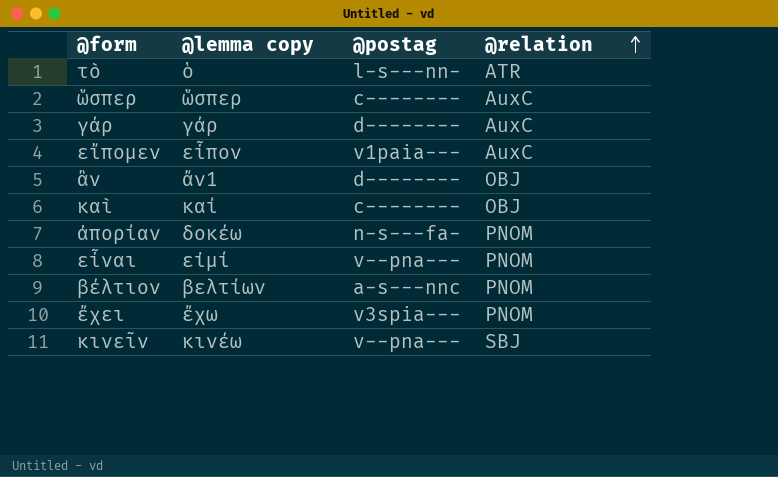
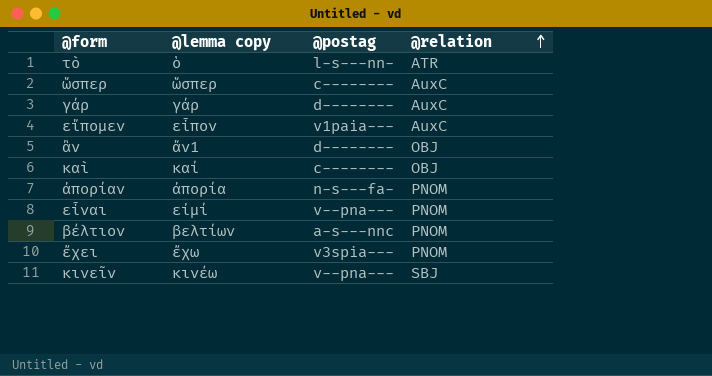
ἀπορίαν | @lemma copy: δοκέω -> ἀπορία

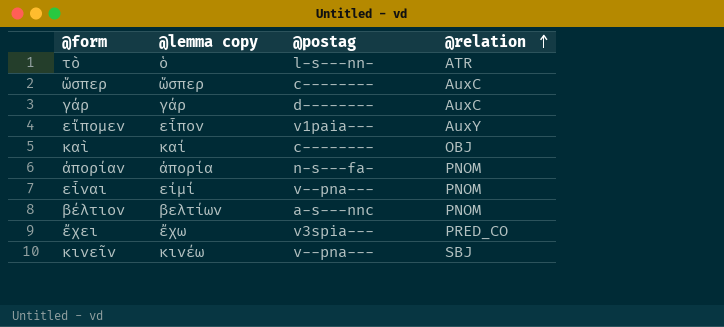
row ἂν: ἄν1 | d-------- | OBJ -> none
εἴπομεν | @relation: AuxC -> AuxY
ἔχει | @relation: PNOM -> PRED_CO

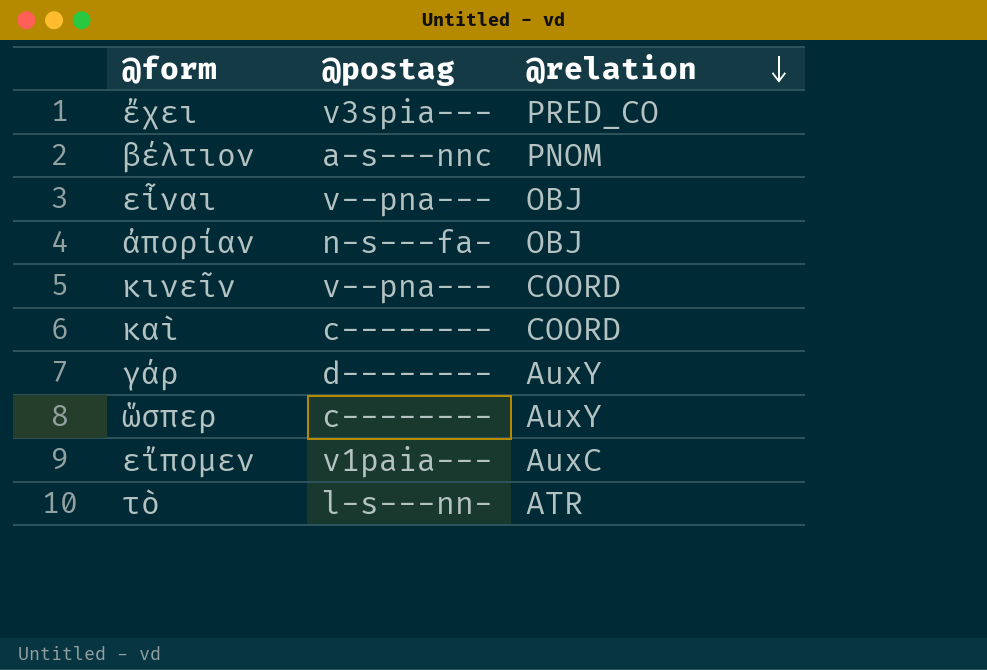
row order: @relation ascending -> @relation descending
column @lemma copy | position: 2 -> none
εἶναι | @relation: PNOM -> OBJ
ἀπορίαν | @relation: PNOM -> OBJ
κινεῖν | @relation: SBJ -> COORD
καὶ | @relation: OBJ -> COORD
γάρ | @relation: AuxC -> AuxY
ὥσπερ | @relation: AuxC -> AuxY
εἴπομεν | @relation: AuxY -> AuxC

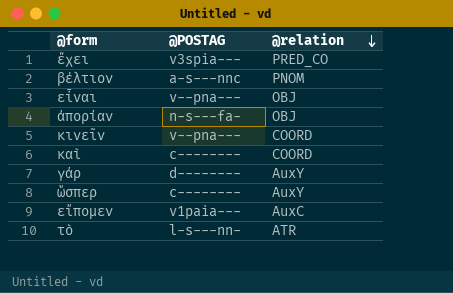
column name: @postag -> @POSTAG

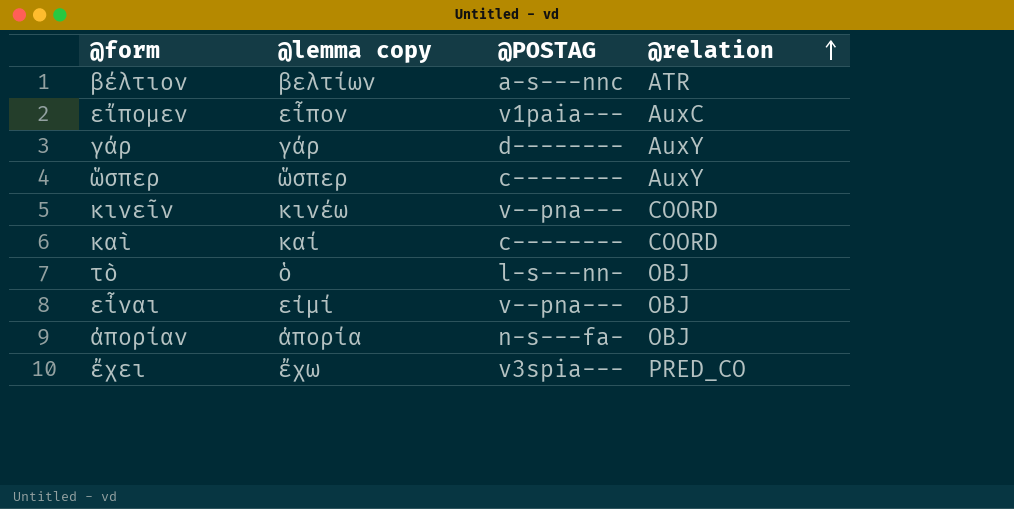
row order: @relation descending -> @relation ascending
column @lemma copy | position: none -> 2
βέλτιον | @relation: PNOM -> ATR
τὸ | @relation: ATR -> OBJ

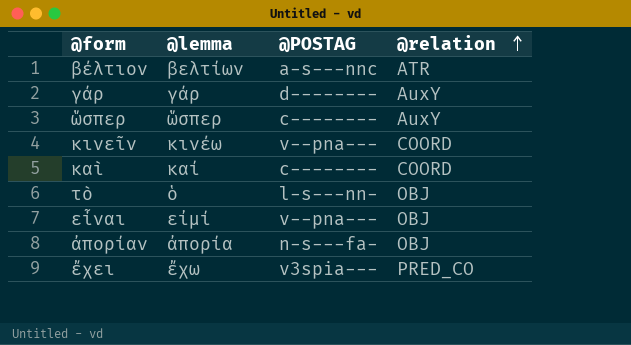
column name: @lemma copy -> @lemma
row εἴπομεν: εἶπον | v1paia--- | AuxC -> none

